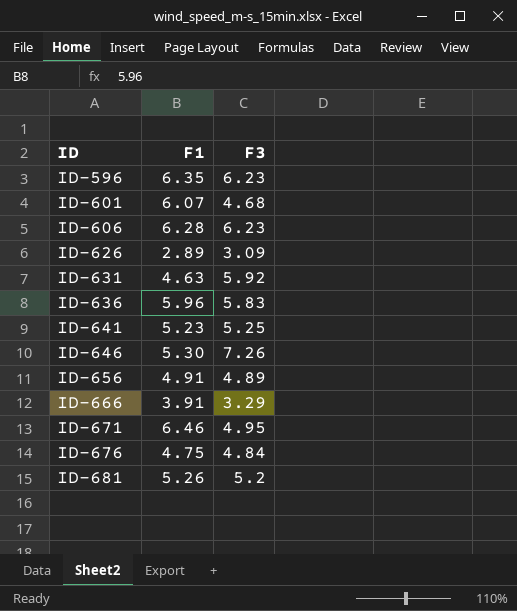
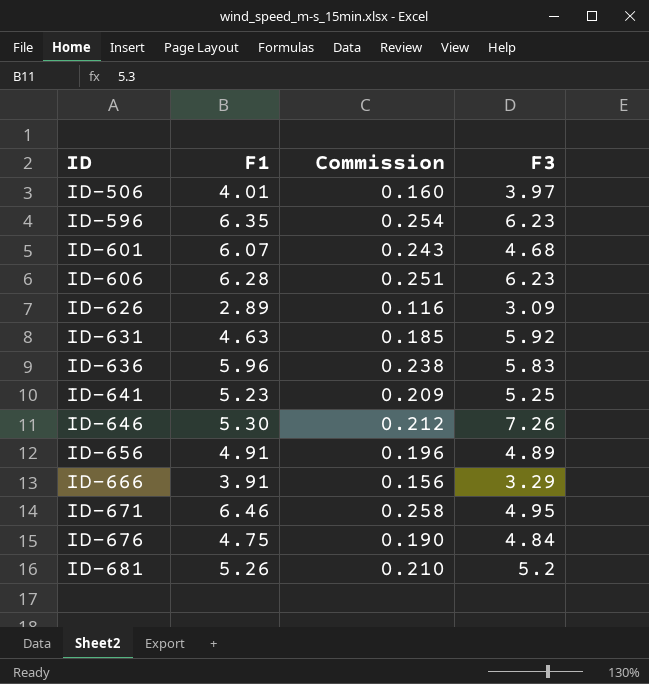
column Commission | formula: none -> [F1] * 0.04
row ID-506: none -> 4.01 | 0.160 | 3.97

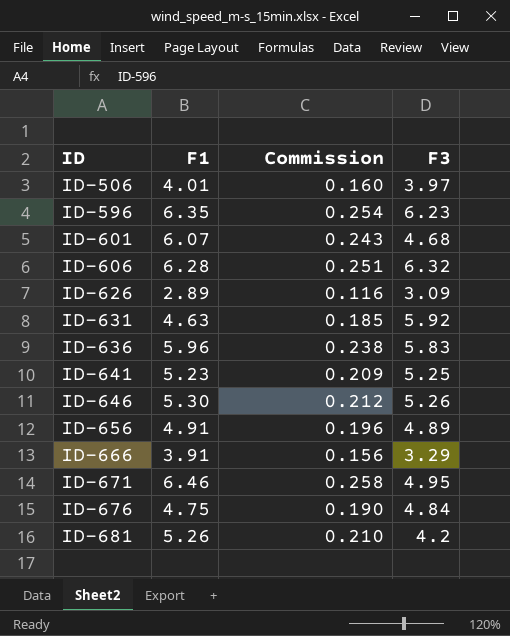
ID-606 | F3: 6.23 -> 6.32
ID-646 | F3: 7.26 -> 5.26
ID-681 | F3: 5.2 -> 4.2

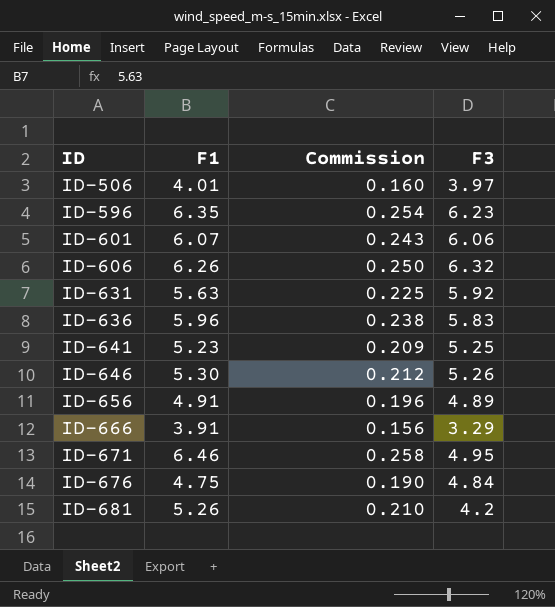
row ID-626: 2.89 | 0.116 | 3.09 -> none
ID-601 | F3: 4.68 -> 6.06
ID-606 | F1: 6.28 -> 6.26
ID-606 | Commission: 0.251 -> 0.250
ID-631 | F1: 4.63 -> 5.63
ID-631 | Commission: 0.185 -> 0.225

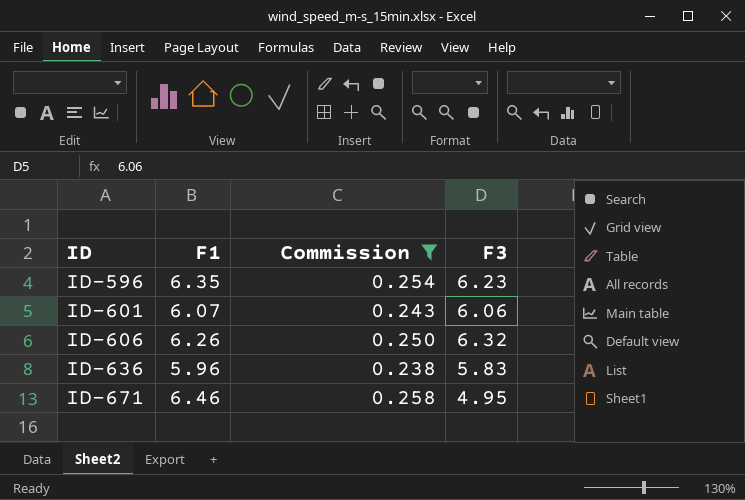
filter: none -> Commission >= 0.238

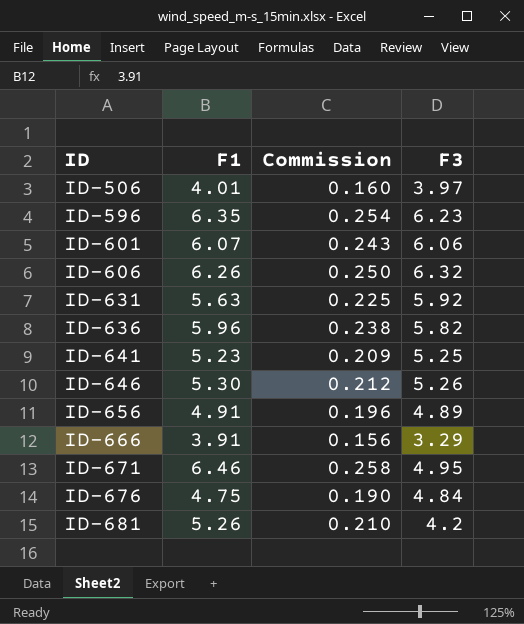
filter: Commission >= 0.238 -> none
ID-636 | F3: 5.83 -> 5.82

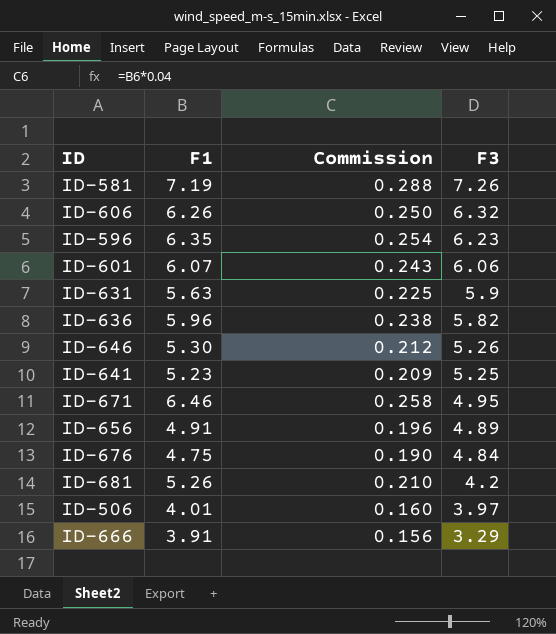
row order: ID ascending -> F3 descending
row ID-581: none -> 7.19 | 0.288 | 7.26
ID-631 | F3: 5.92 -> 5.9

